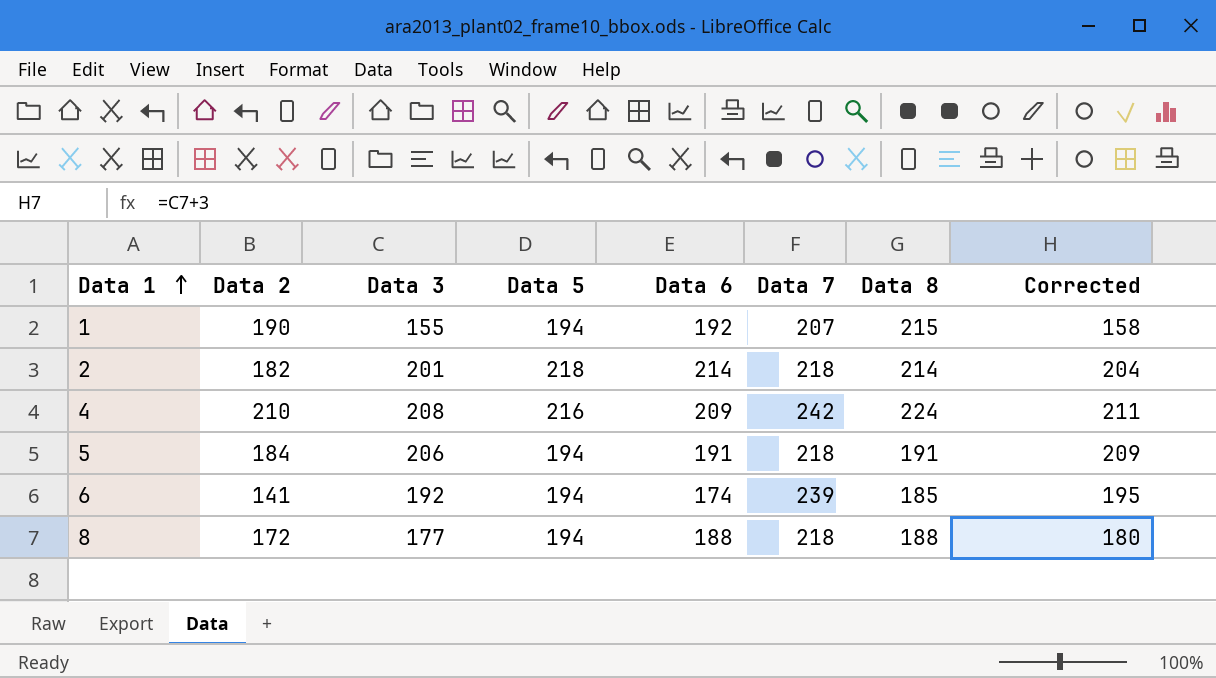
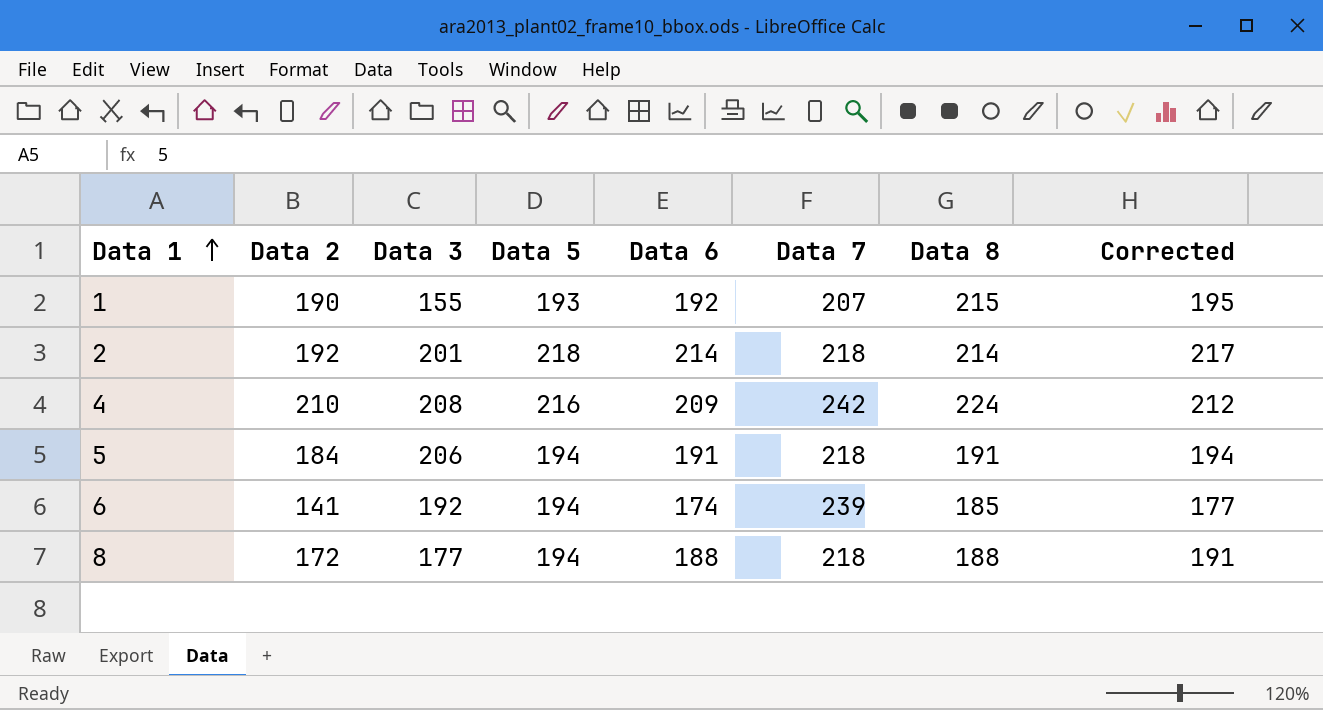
column Corrected | formula: [Data 3] + 3 -> [Data 6] + 3
1 | Data 5: 194 -> 193
2 | Data 2: 182 -> 192

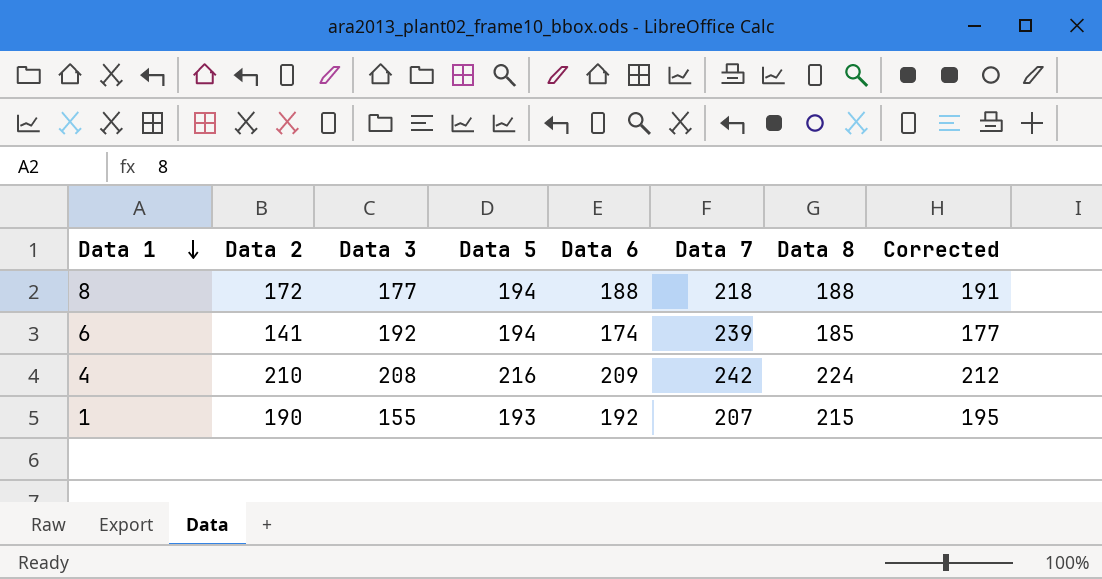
row order: Data 1 ascending -> Data 1 descending
row 2: 192 | 201 | 218 | 214 | 218 | 214 | 217 -> none
row 5: 184 | 206 | 194 | 191 | 218 | 191 | 194 -> none

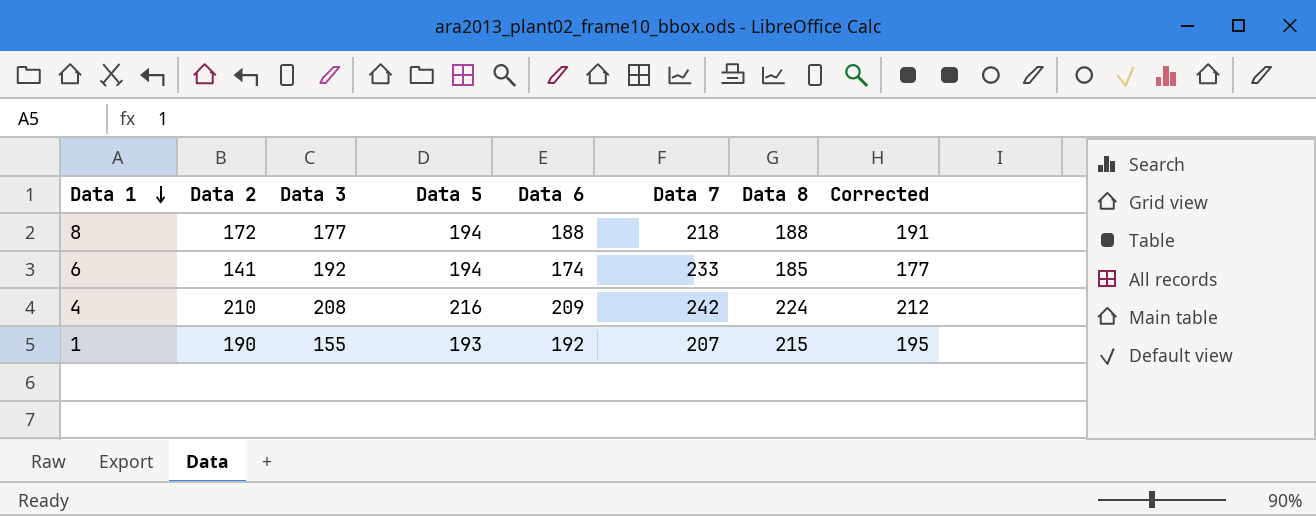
6 | Data 7: 239 -> 233

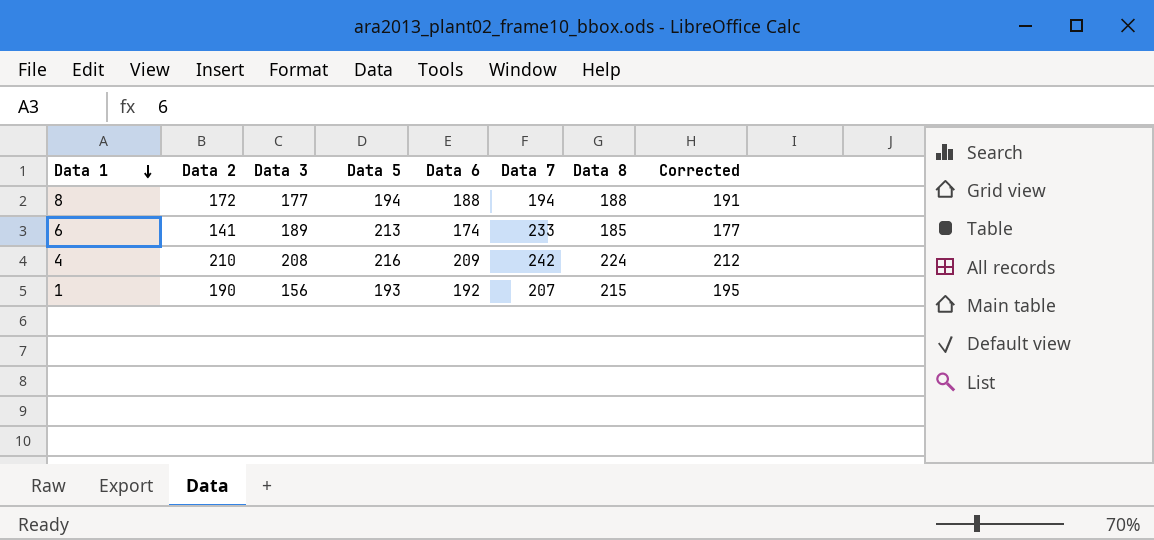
8 | Data 7: 218 -> 194
6 | Data 3: 192 -> 189
6 | Data 5: 194 -> 213
1 | Data 3: 155 -> 156

